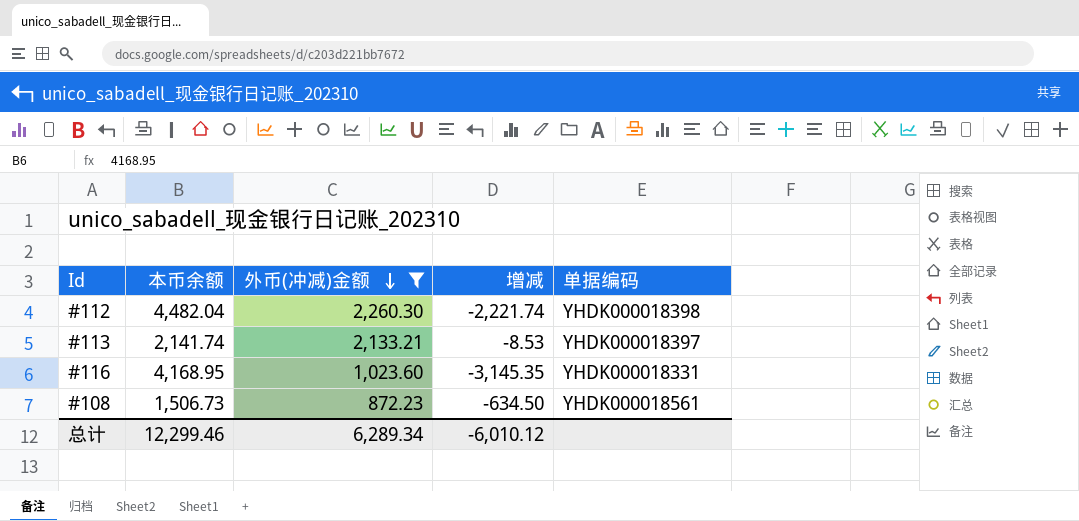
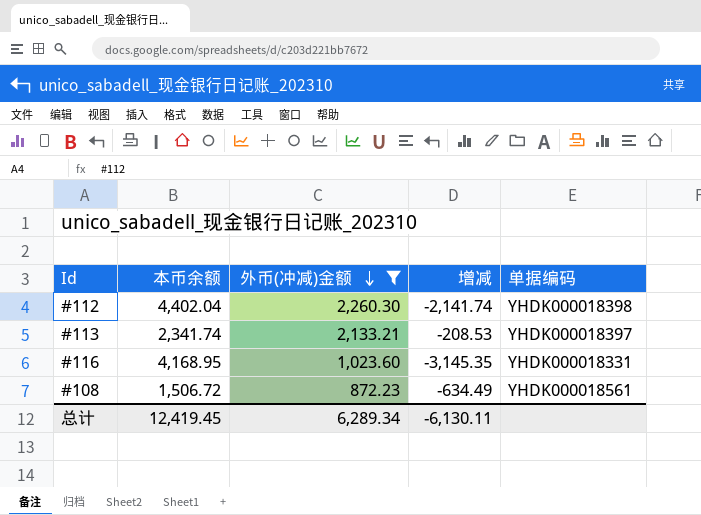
#112 | 本币余额: 4,482.04 -> 4,402.04
#112 | 增减: -2,221.74 -> -2,141.74
#113 | 本币余额: 2,141.74 -> 2,341.74
#113 | 增减: -8.53 -> -208.53
#108 | 本币余额: 1,506.73 -> 1,506.72
#108 | 增减: -634.50 -> -634.49
总计 | 本币余额: 12,299.46 -> 12,419.45
总计 | 增减: -6,010.12 -> -6,130.11

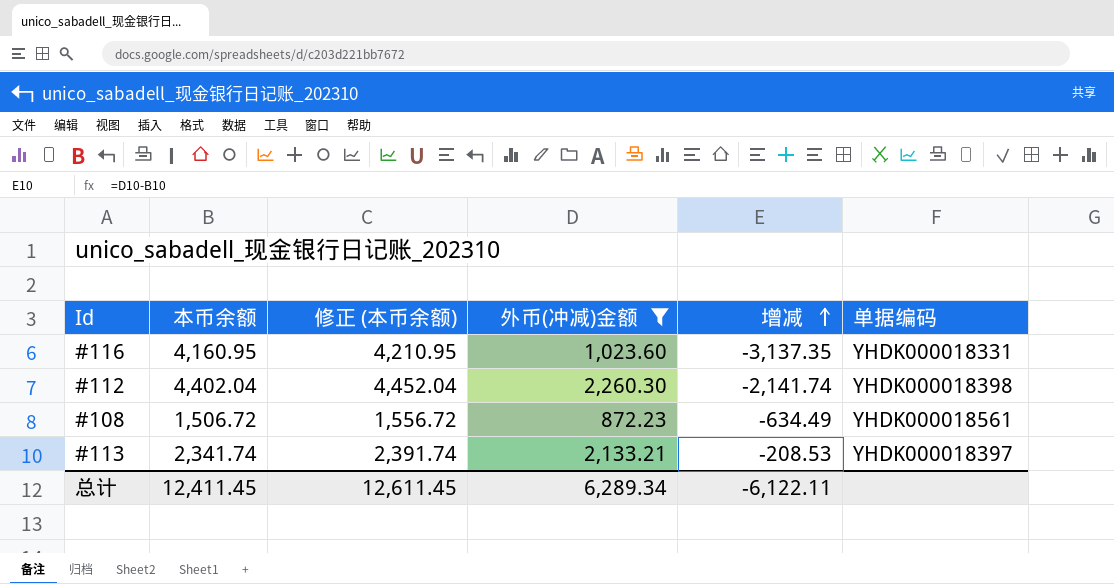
row order: 外币(冲减)金额 descending -> 增减 ascending
column 修正 (本币余额) | formula: none -> [本币余额] + 50
#116 | 本币余额: 4,168.95 -> 4,160.95
#116 | 增减: -3,145.35 -> -3,137.35
总计 | 本币余额: 12,419.45 -> 12,411.45
总计 | 增减: -6,130.11 -> -6,122.11

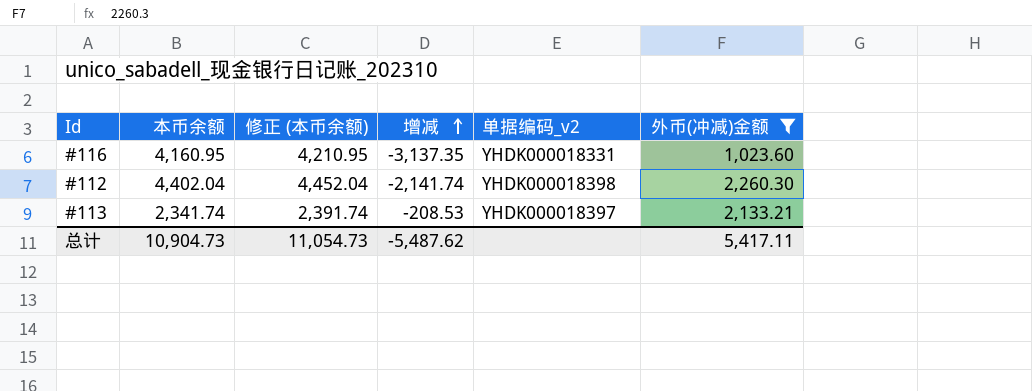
column name: 单据编码 -> 单据编码_v2
column 外币(冲减)金额 | position: 4 -> 6
row #108: 1,506.72 | 1,556.72 | 872.23 | -634.49 | YHDK000018561 -> none
总计 | 本币余额: 12,411.45 -> 10,904.73
总计 | 修正 (本币余额): 12,611.45 -> 11,054.73
总计 | 增减: -6,122.11 -> -5,487.62
总计 | 外币(冲减)金额: 6,289.34 -> 5,417.11

